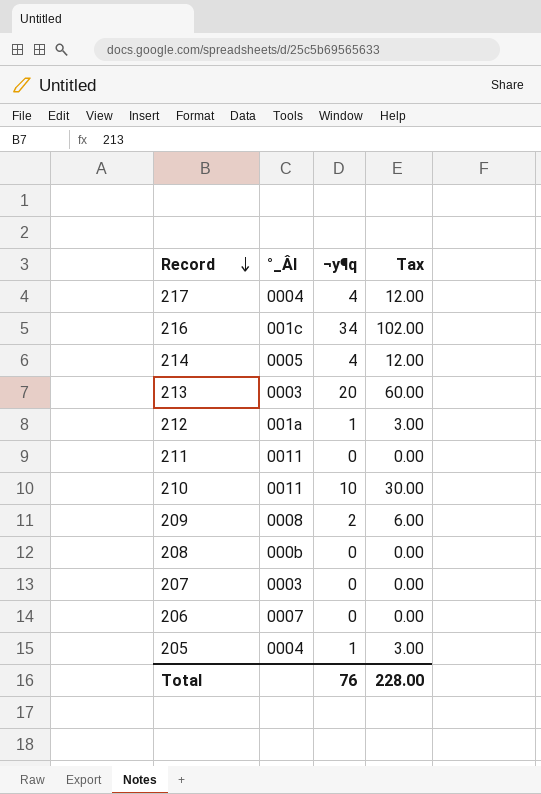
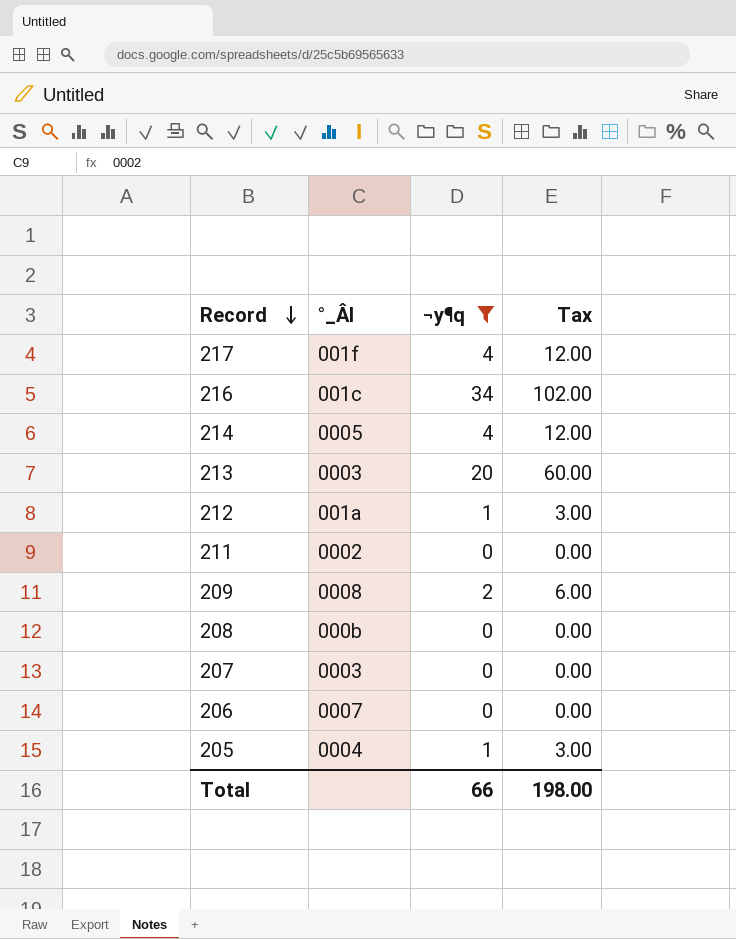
filter: none -> ¬y¶q != 10
217 | °_ÂI: 0004 -> 001f
211 | °_ÂI: 0011 -> 0002
Total | ¬y¶q: 76 -> 66
Total | Tax: 228.00 -> 198.00

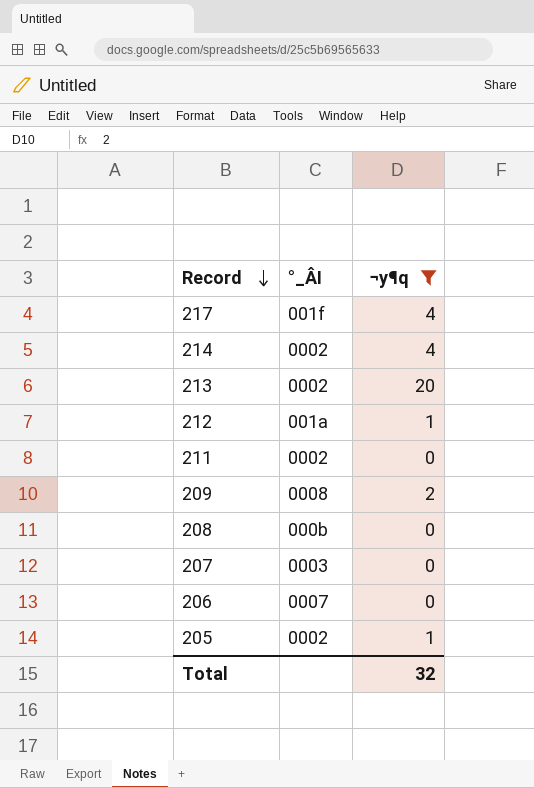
column Tax | formula: [¬y¶q] * 3 -> none
row 216: 001c | 34 | 102.00 -> none
214 | °_ÂI: 0005 -> 0002
213 | °_ÂI: 0003 -> 0002
205 | °_ÂI: 0004 -> 0002
Total | ¬y¶q: 66 -> 32

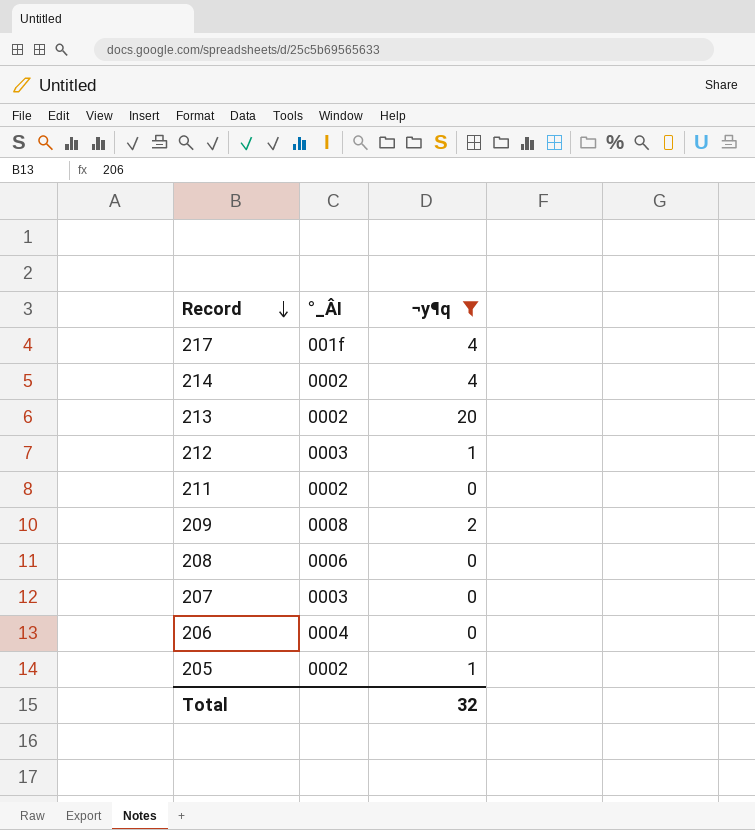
212 | °_ÂI: 001a -> 0003
208 | °_ÂI: 000b -> 0006
206 | °_ÂI: 0007 -> 0004

